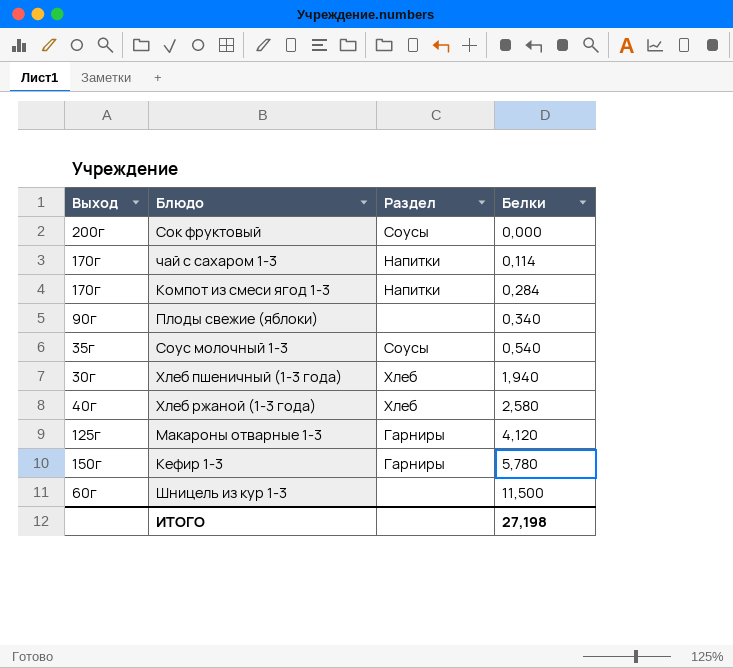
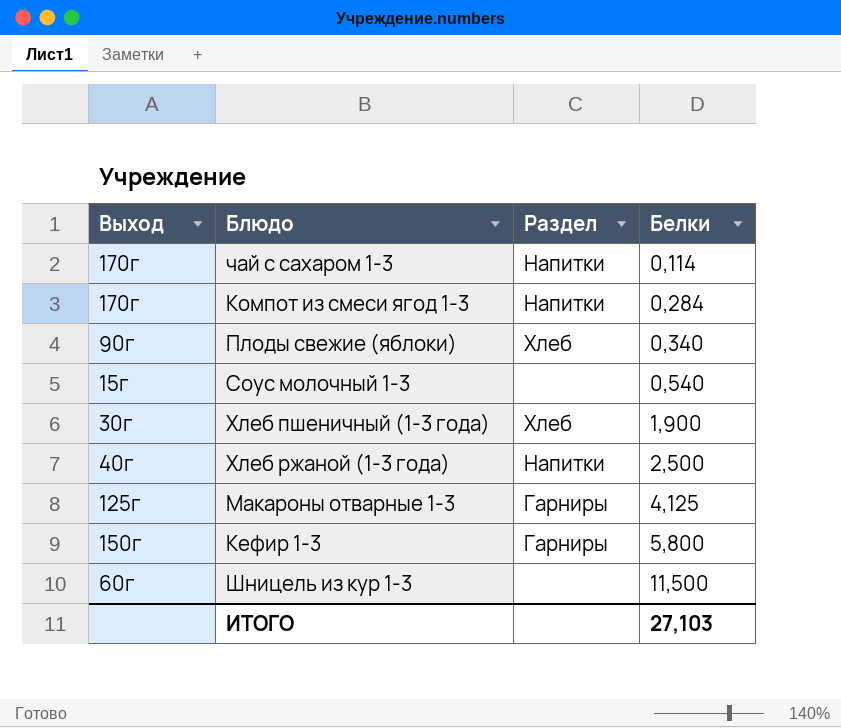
row Сок фруктовый: 200г | Соусы | 0,000 -> none
Плоды свежие (яблоки) | Раздел: none -> Хлеб
Соус молочный 1-3 | Выход: 35г -> 15г
Соус молочный 1-3 | Раздел: Соусы -> none
Хлеб пшеничный (1-3 года) | Белки: 1,940 -> 1,900
Хлеб ржаной (1-3 года) | Раздел: Хлеб -> Напитки
Хлеб ржаной (1-3 года) | Белки: 2,580 -> 2,500
Макароны отварные 1-3 | Белки: 4,120 -> 4,125
Кефир 1-3 | Белки: 5,780 -> 5,800
ИТОГО | Белки: 27,198 -> 27,103

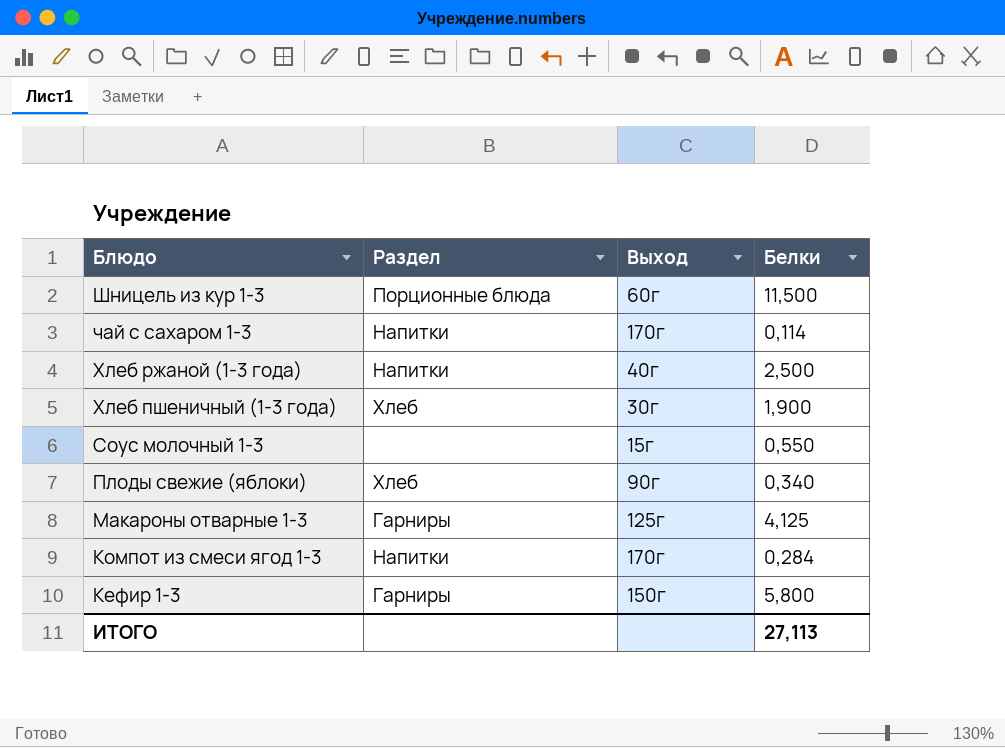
row order: Белки ascending -> Блюдо descending
column Выход | position: 1 -> 3
Шницель из кур 1-3 | Раздел: none -> Порционные блюда
Соус молочный 1-3 | Белки: 0,540 -> 0,550
ИТОГО | Белки: 27,103 -> 27,113

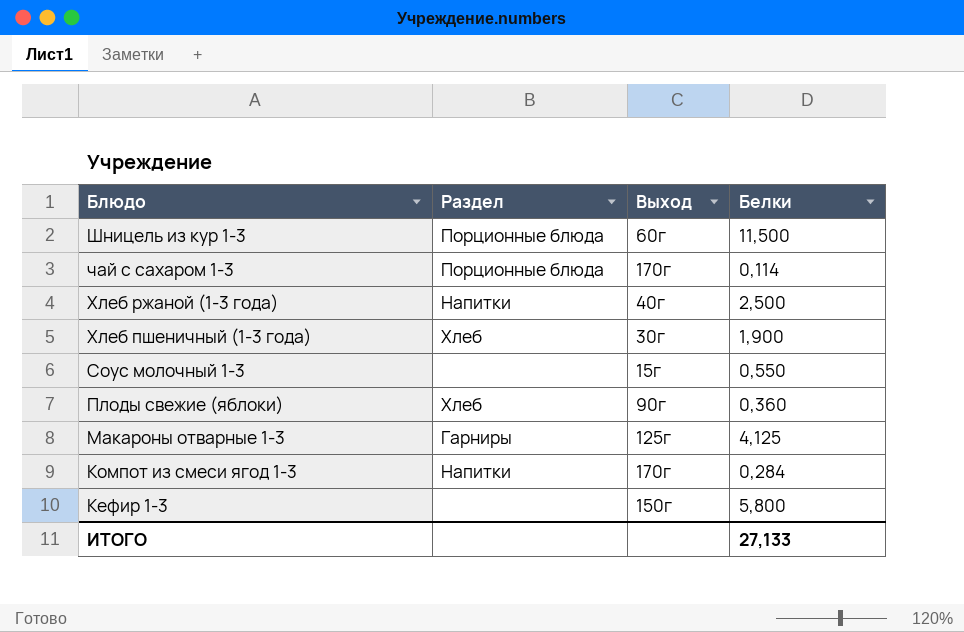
чай с сахаром 1-3 | Раздел: Напитки -> Порционные блюда
Плоды свежие (яблоки) | Белки: 0,340 -> 0,360
Кефир 1-3 | Раздел: Гарниры -> none
ИТОГО | Белки: 27,113 -> 27,133

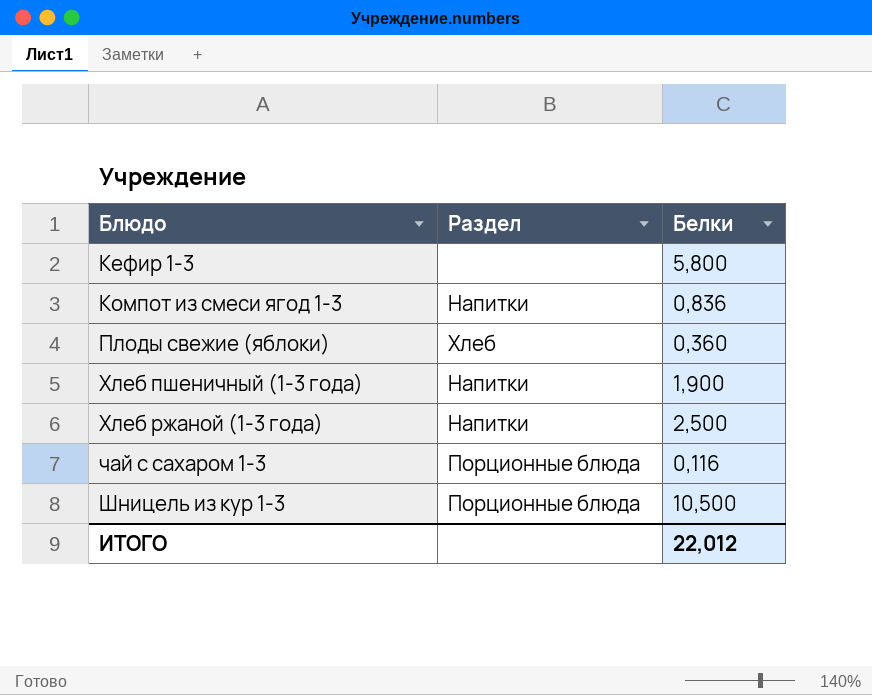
row order: Блюдо descending -> Блюдо ascending
column Выход | position: 3 -> none
row Соус молочный 1-3: none | 15г | 0,550 -> none
row Макароны отварные 1-3: Гарниры | 125г | 4,125 -> none
Компот из смеси ягод 1-3 | Белки: 0,284 -> 0,836
Хлеб пшеничный (1-3 года) | Раздел: Хлеб -> Напитки
чай с сахаром 1-3 | Белки: 0,114 -> 0,116
Шницель из кур 1-3 | Белки: 11,500 -> 10,500
ИТОГО | Белки: 27,133 -> 22,012

